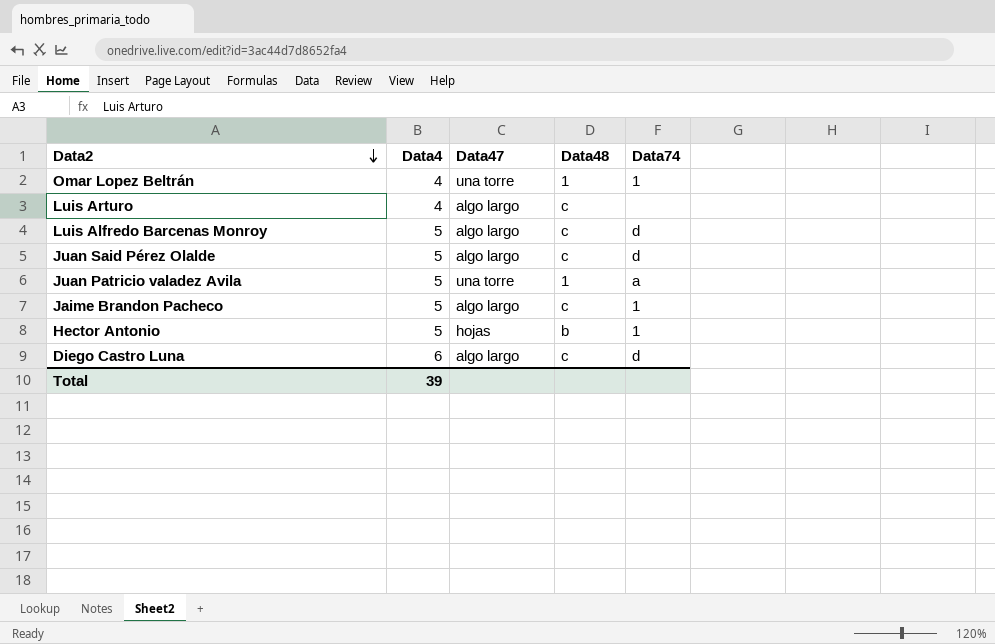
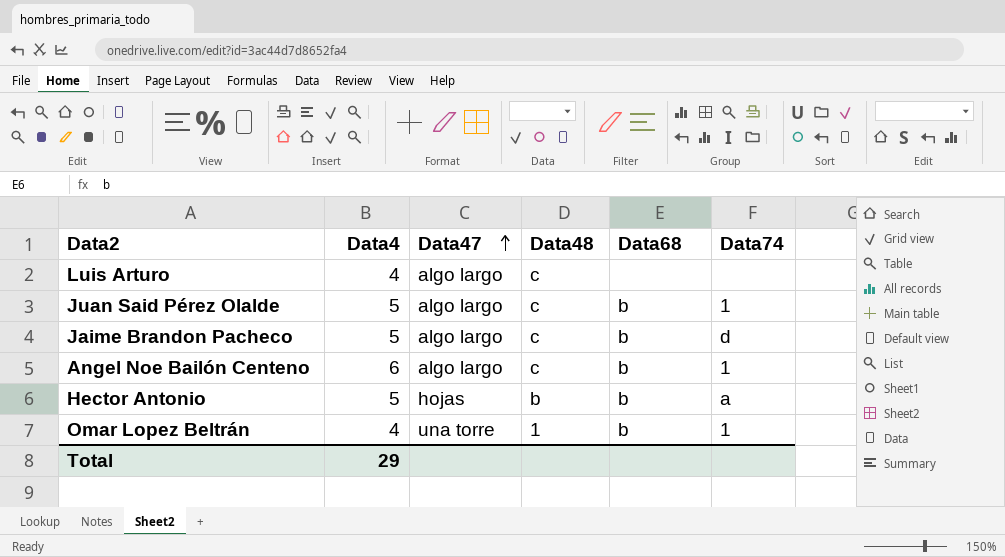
row order: Data2 descending -> Data47 ascending
column Data68 | position: none -> 5
row Luis Alfredo Barcenas Monroy: 5 | algo largo | c | d -> none
row Juan Patricio valadez Avila: 5 | una torre | 1 | a -> none
row Diego Castro Luna: 6 | algo largo | c | d -> none
Juan Said Pérez Olalde | Data74: d -> 1
Jaime Brandon Pacheco | Data74: 1 -> d
row Angel Noe Bailón Centeno: none -> 6 | algo largo | c | b | 1
Hector Antonio | Data74: 1 -> a
Total | Data4: 39 -> 29

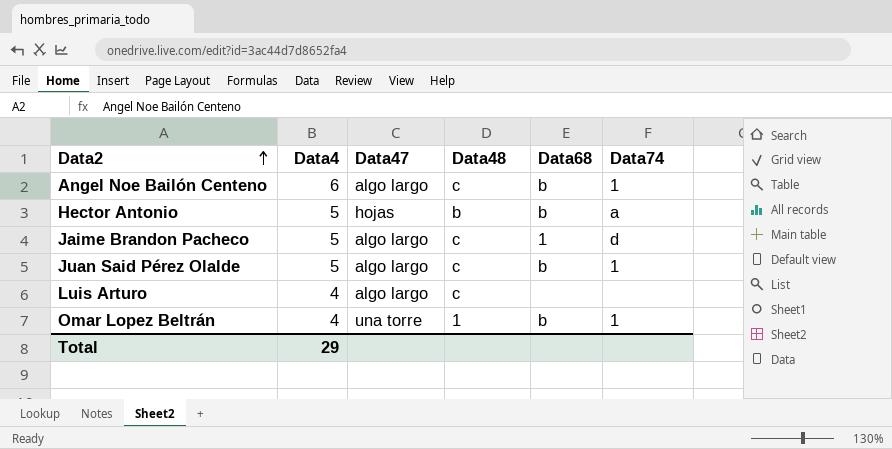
row order: Data47 ascending -> Data2 ascending
Jaime Brandon Pacheco | Data68: b -> 1

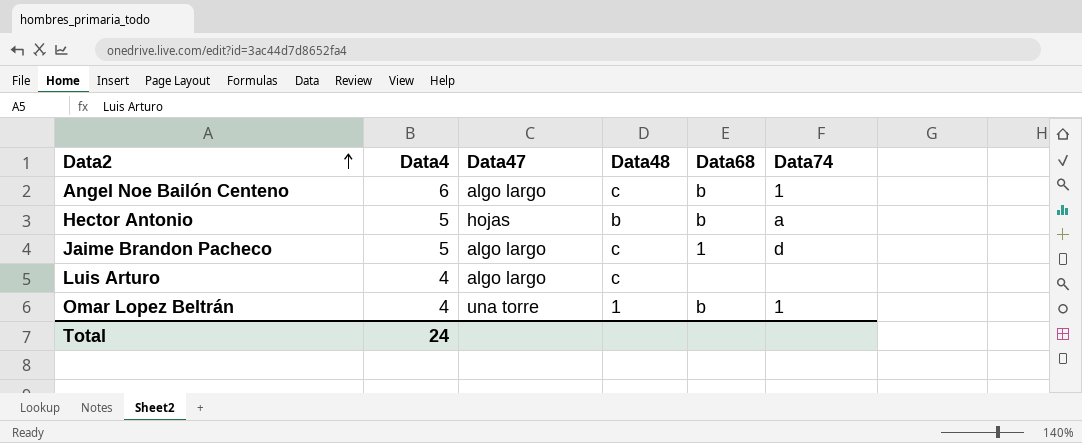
row Juan Said Pérez Olalde: 5 | algo largo | c | b | 1 -> none
Total | Data4: 29 -> 24

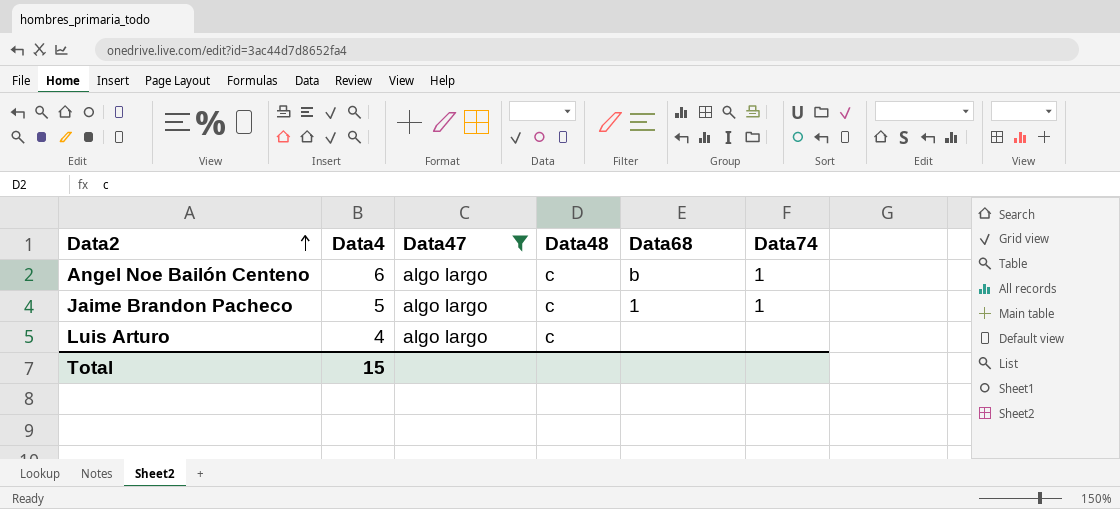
filter: none -> Data47 = algo largo
Jaime Brandon Pacheco | Data74: d -> 1
Total | Data4: 24 -> 15

